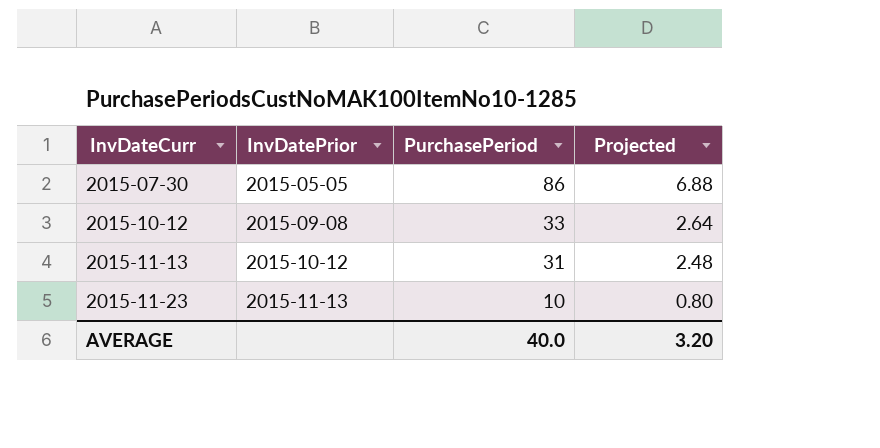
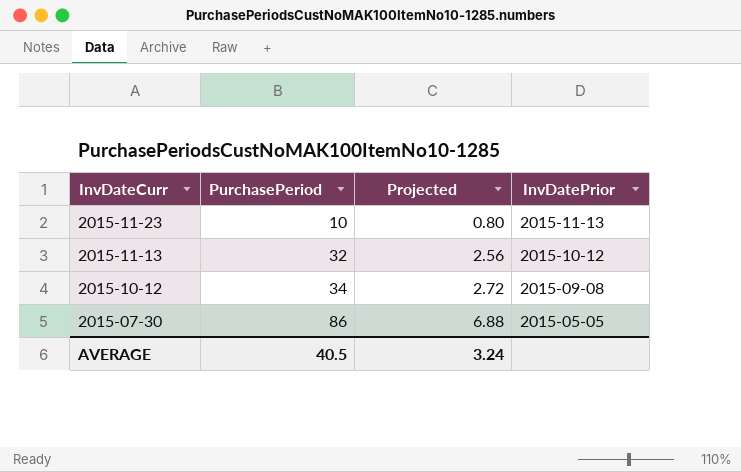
row order: InvDateCurr ascending -> InvDateCurr descending
column InvDatePrior | position: 2 -> 4
2015-11-13 | PurchasePeriod: 31 -> 32
2015-11-13 | Projected: 2.48 -> 2.56
2015-10-12 | PurchasePeriod: 33 -> 34
2015-10-12 | Projected: 2.64 -> 2.72
AVERAGE | PurchasePeriod: 40.0 -> 40.5
AVERAGE | Projected: 3.20 -> 3.24

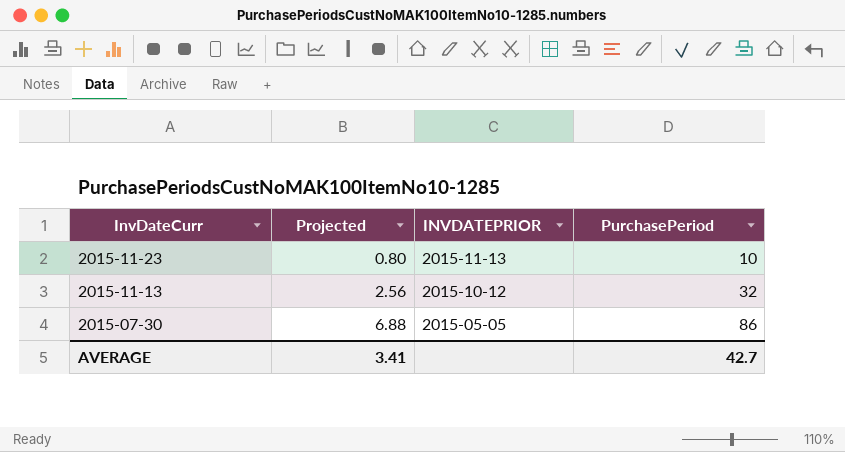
column name: InvDatePrior -> INVDATEPRIOR
column PurchasePeriod | position: 2 -> 4
row 2015-10-12: 34 | 2.72 | 2015-09-08 -> none
AVERAGE | Projected: 3.24 -> 3.41
AVERAGE | PurchasePeriod: 40.5 -> 42.7

